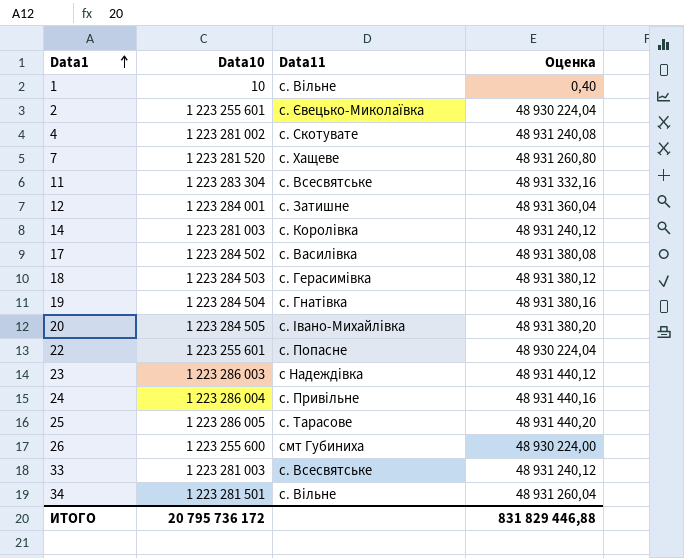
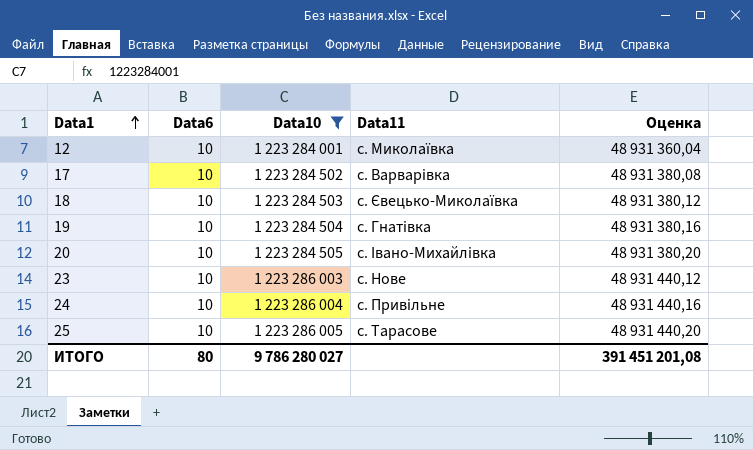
filter: none -> Data10 >= 1 223 284 001
column Data6 | position: none -> 2
12 | Data11: с. Затишне -> с. Миколаївка
17 | Data11: с. Василівка -> с. Варварівка
18 | Data11: с. Герасимівка -> с. Євецько-Миколаївка
23 | Data11: с Надеждівка -> с. Нове
ИТОГО | Data10: 20 795 736 172 -> 9 786 280 027
ИТОГО | Оценка: 831 829 446,88 -> 391 451 201,08

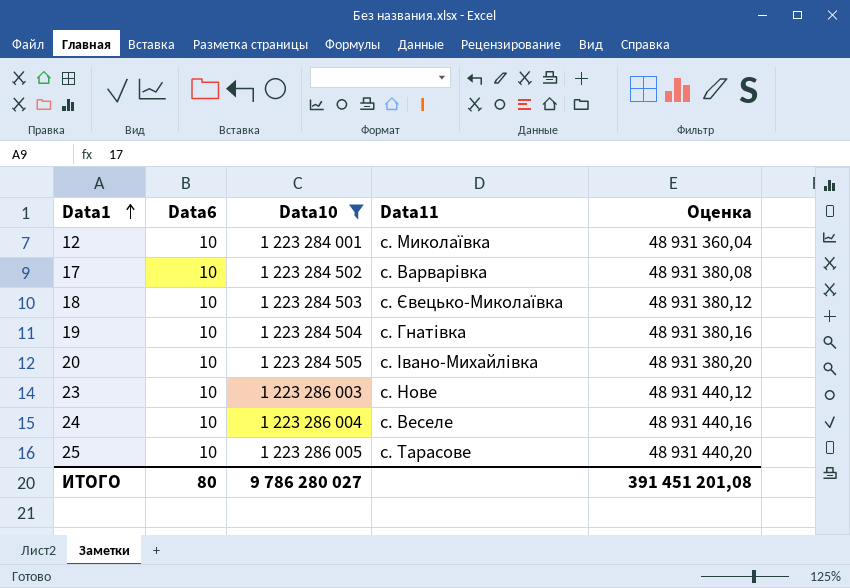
24 | Data11: с. Привільне -> с. Веселе

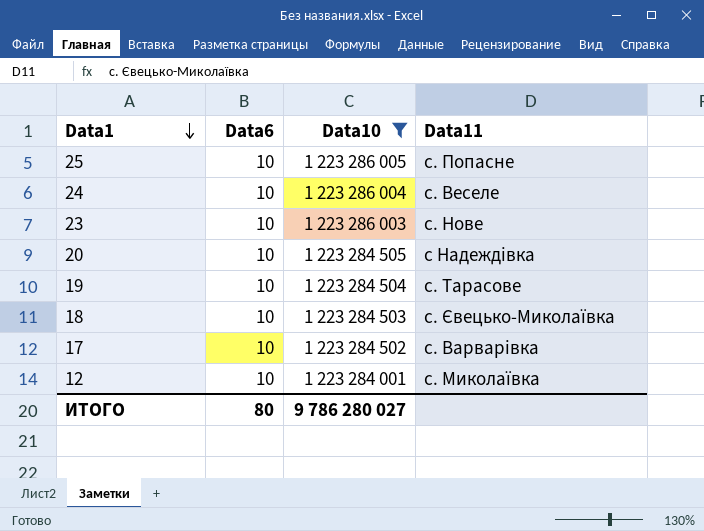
row order: Data1 ascending -> Data1 descending
column Оценка | formula: [Data10] * 0,04 -> none
25 | Data11: с. Тарасове -> с. Попасне
20 | Data11: с. Івано-Михайлівка -> с Надеждівка
19 | Data11: с. Гнатівка -> с. Тарасове

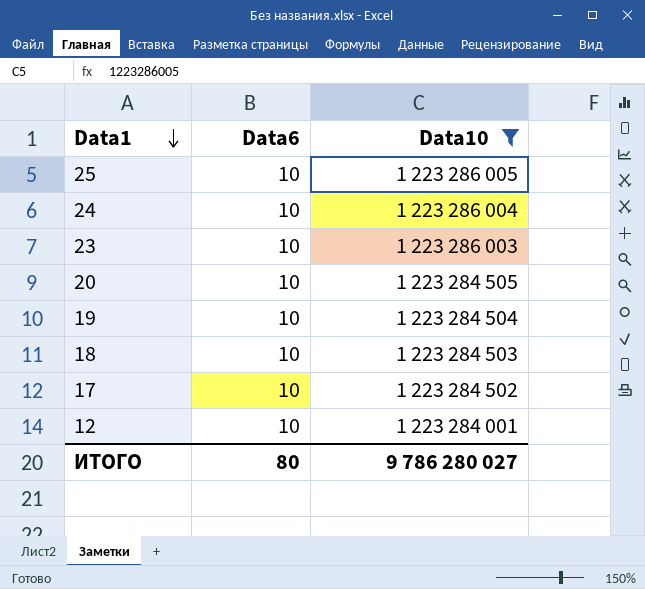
column Data11 | position: 4 -> none

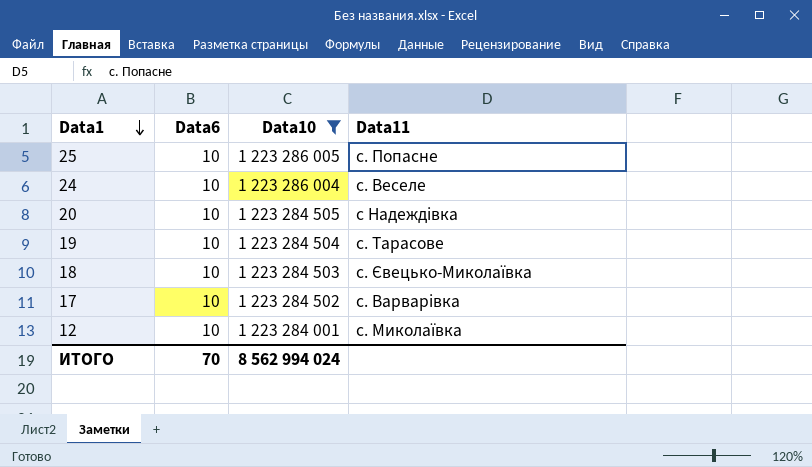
column Data11 | position: none -> 4
row 23: 10 | 1 223 286 003 -> none
ИТОГО | Data6: 80 -> 70
ИТОГО | Data10: 9 786 280 027 -> 8 562 994 024

